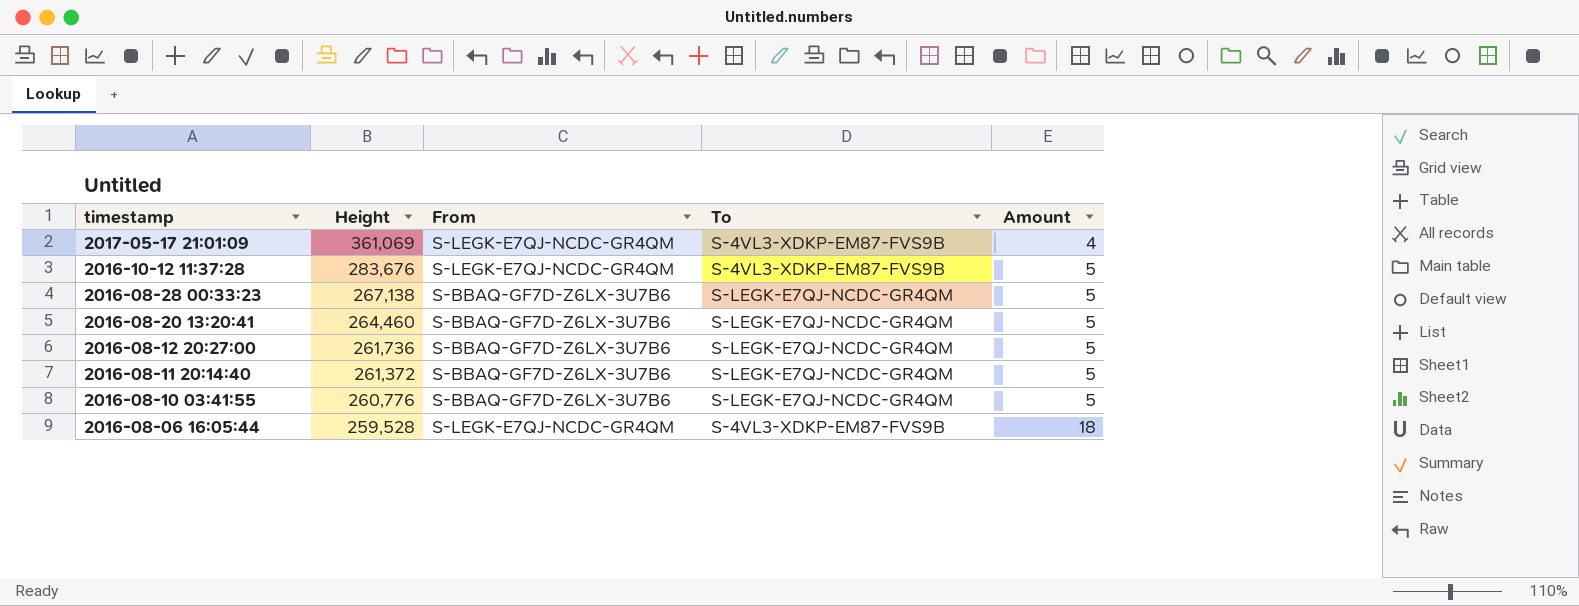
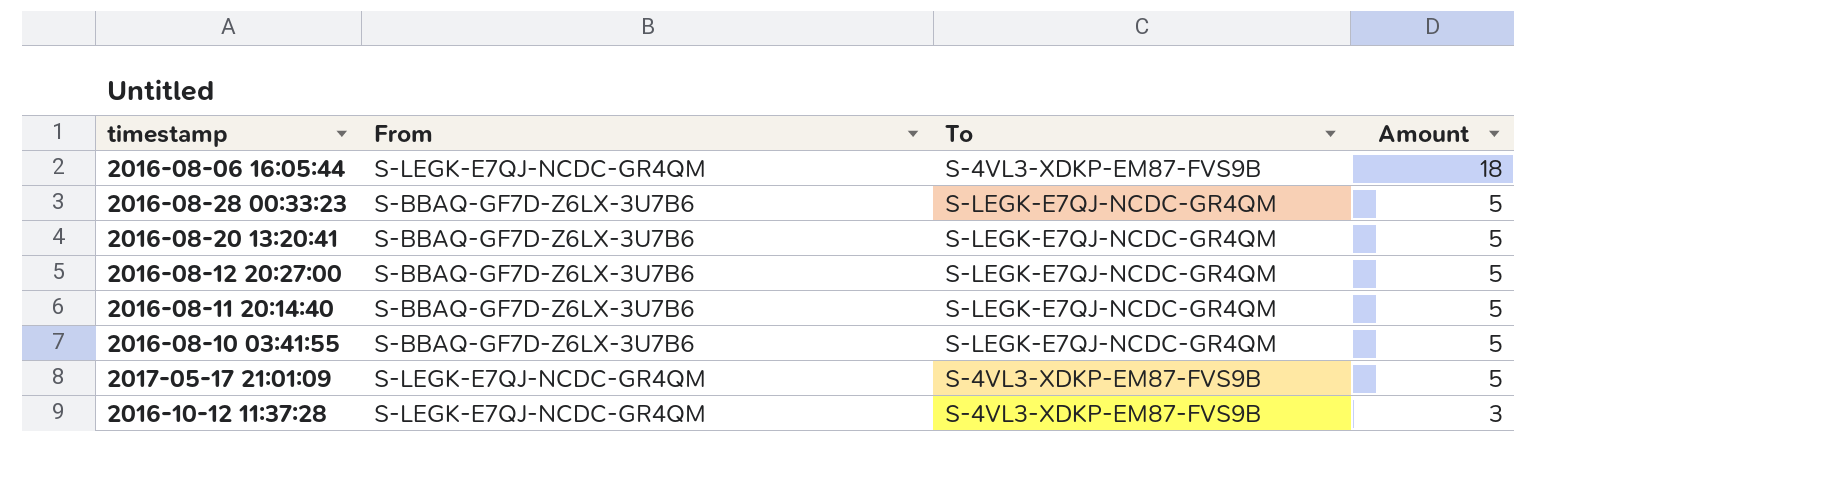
row order: timestamp descending -> Amount descending
column Height | position: 2 -> none
2017-05-17 21:01:09 | Amount: 4 -> 5
2016-10-12 11:37:28 | Amount: 5 -> 3

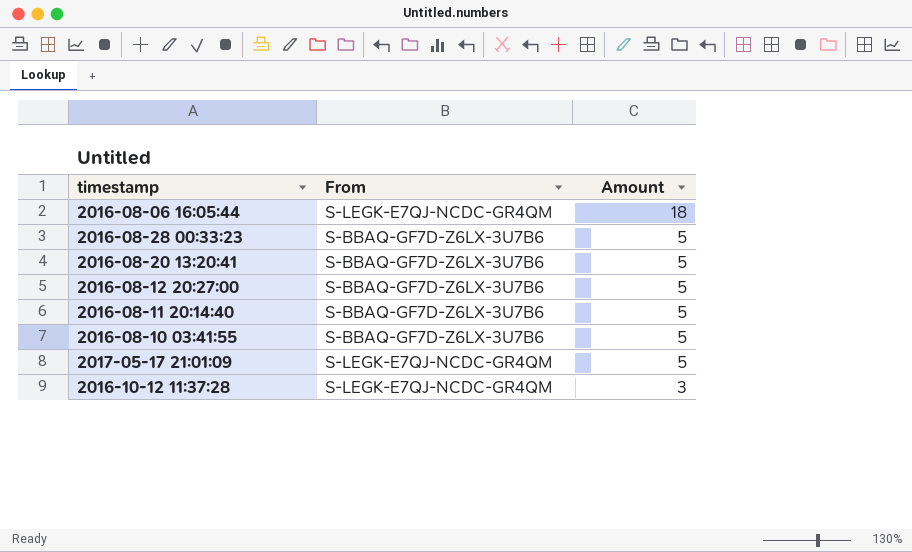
column To | position: 3 -> none

